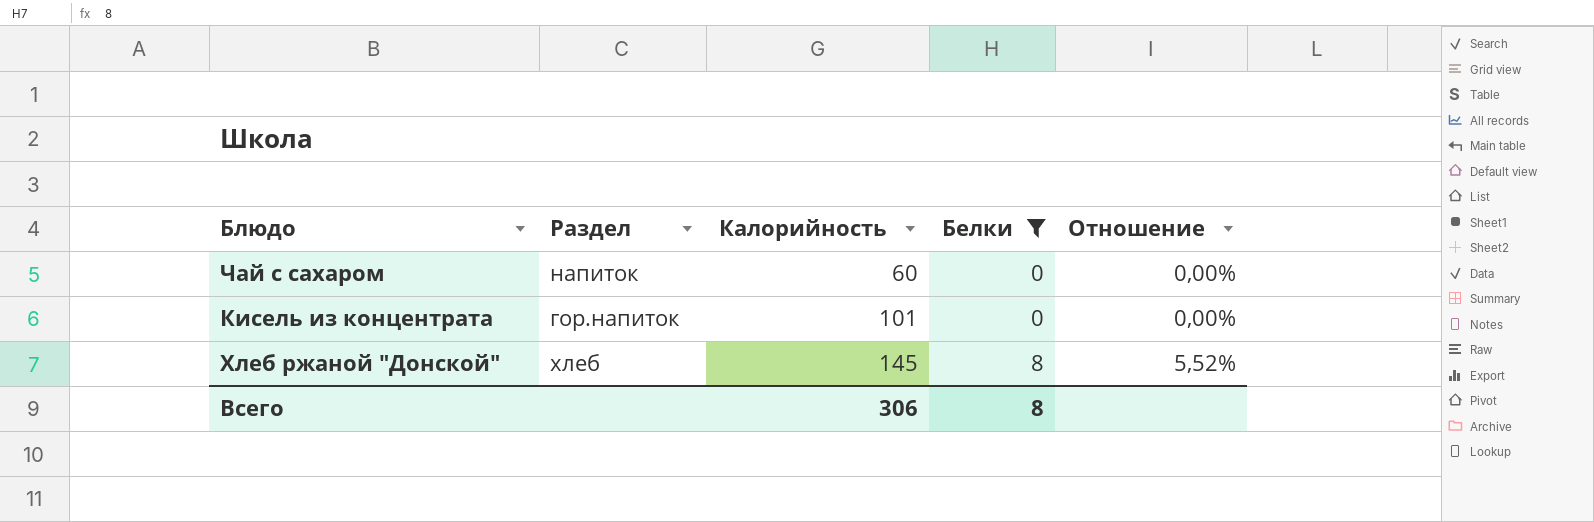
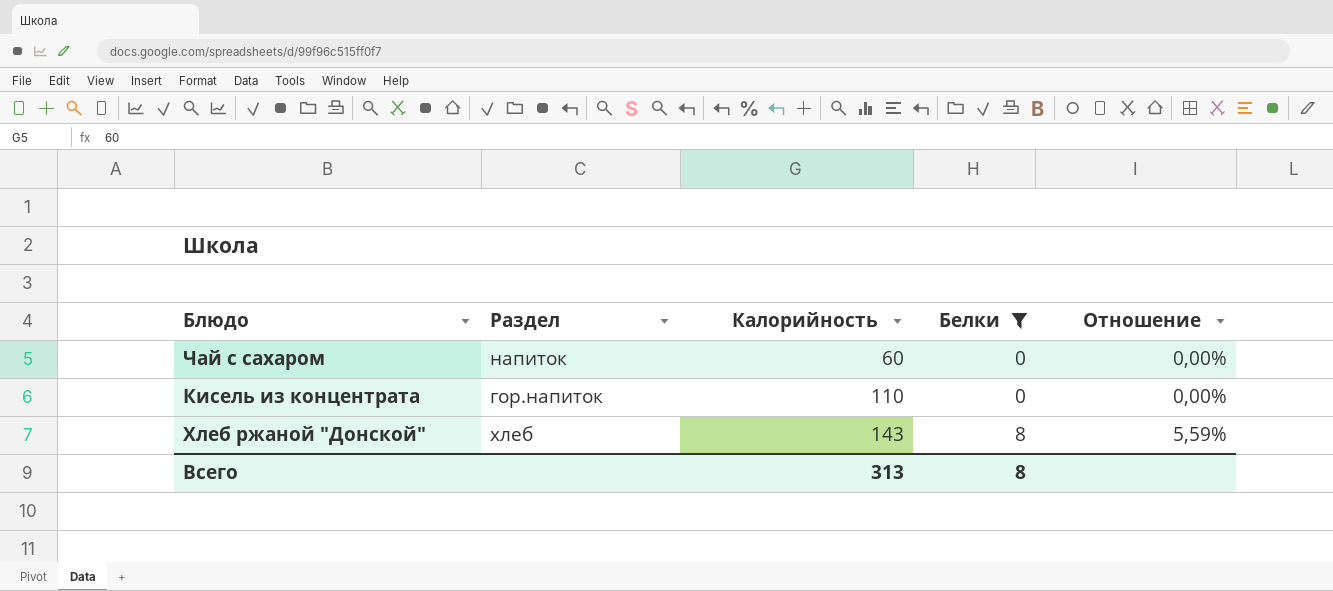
Кисель из концентрата | Калорийность: 101 -> 110
Хлеб ржаной "Донской" | Калорийность: 145 -> 143
Хлеб ржаной "Донской" | Отношение: 5,52% -> 5,59%
Всего | Калорийность: 306 -> 313

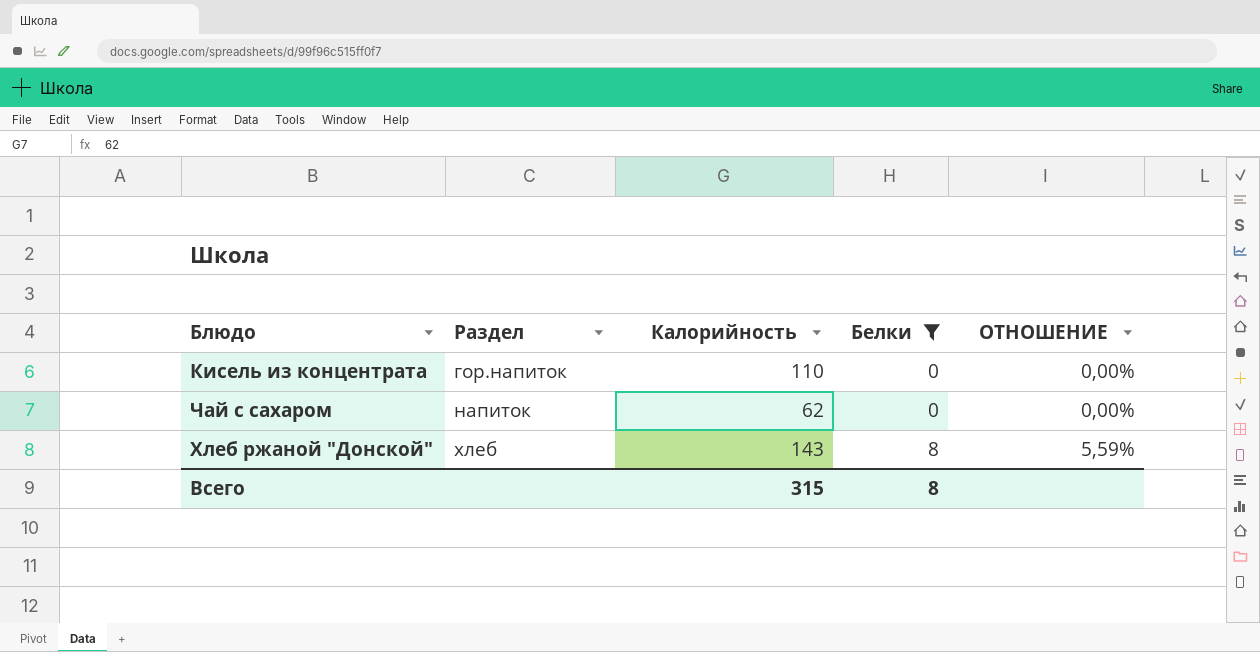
row order: Калорийность ascending -> Раздел ascending
column name: Отношение -> ОТНОШЕНИЕ
Чай с сахаром | Калорийность: 60 -> 62
Всего | Калорийность: 313 -> 315

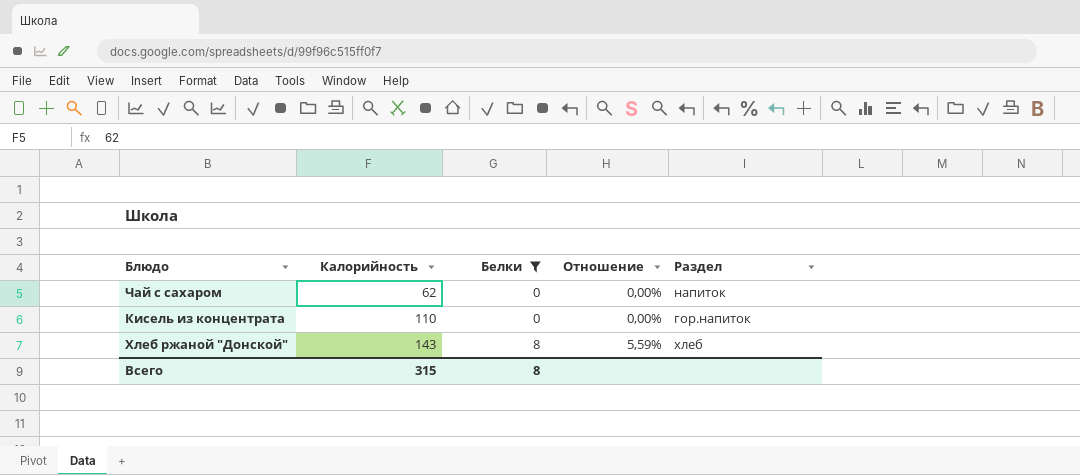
row order: Раздел ascending -> Калорийность ascending
column name: ОТНОШЕНИЕ -> Отношение
column Раздел | position: 2 -> 5

